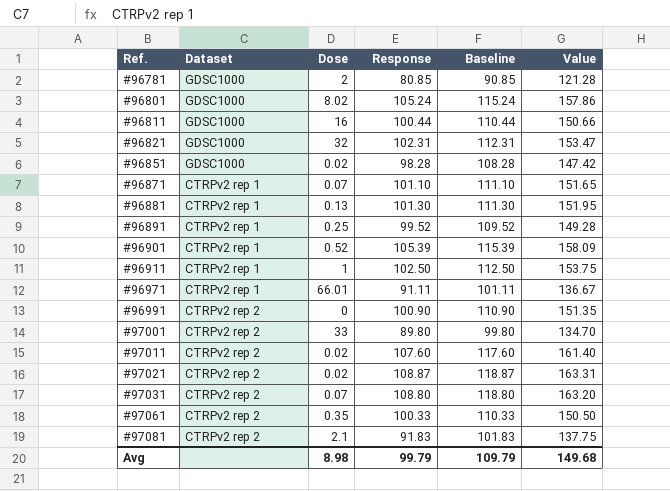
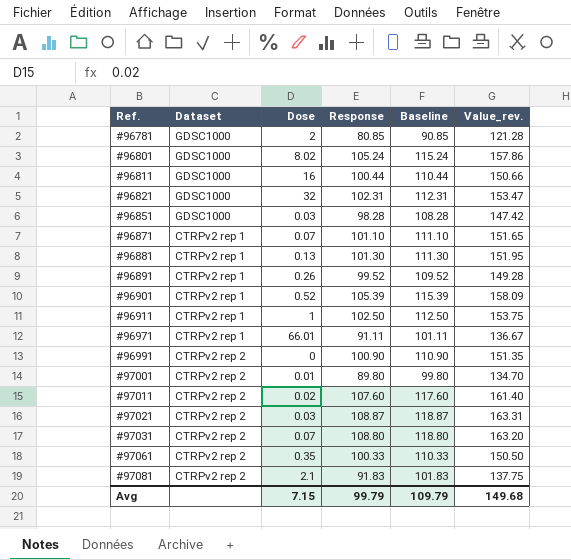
column name: Value -> Value_rev.
#96851 | Dose: 0.02 -> 0.03
#96891 | Dose: 0.25 -> 0.26
#97001 | Dose: 33 -> 0.01
#97021 | Dose: 0.02 -> 0.03
Avg | Dose: 8.98 -> 7.15

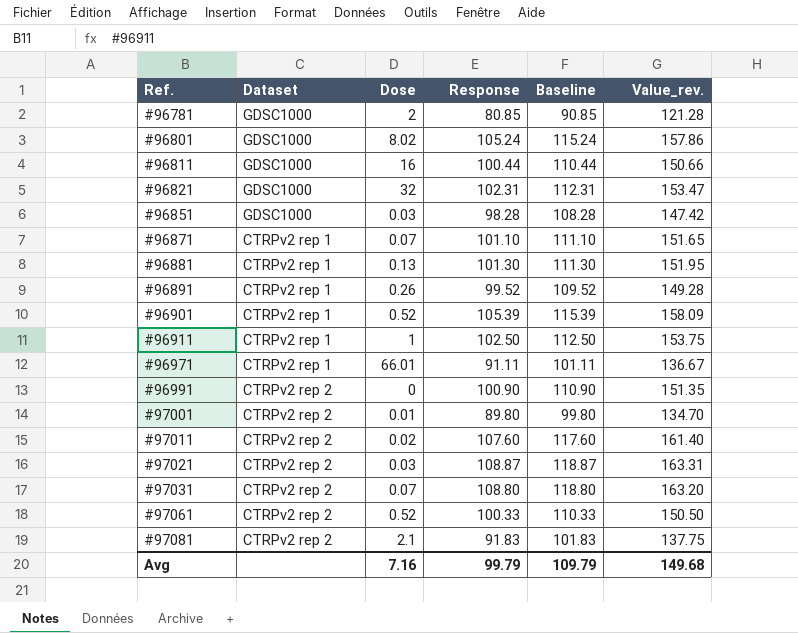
#97061 | Dose: 0.35 -> 0.52
Avg | Dose: 7.15 -> 7.16

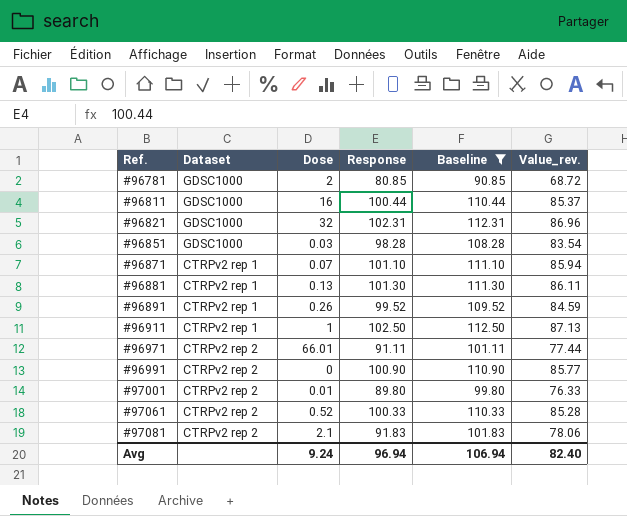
filter: none -> Baseline <= 112.50
column Value_rev. | formula: [Response] * 1.5 -> [Response] * 0.85
#96971 | Dataset: CTRPv2 rep 1 -> CTRPv2 rep 2
Avg | Dose: 7.16 -> 9.24
Avg | Response: 99.79 -> 96.94
Avg | Baseline: 109.79 -> 106.94
Avg | Value_rev.: 149.68 -> 82.40

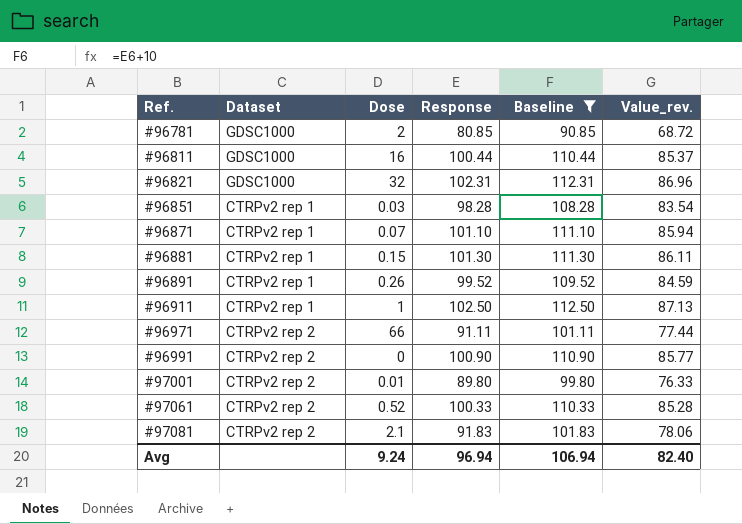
#96851 | Dataset: GDSC1000 -> CTRPv2 rep 1
#96881 | Dose: 0.13 -> 0.15
#96971 | Dose: 66.01 -> 66

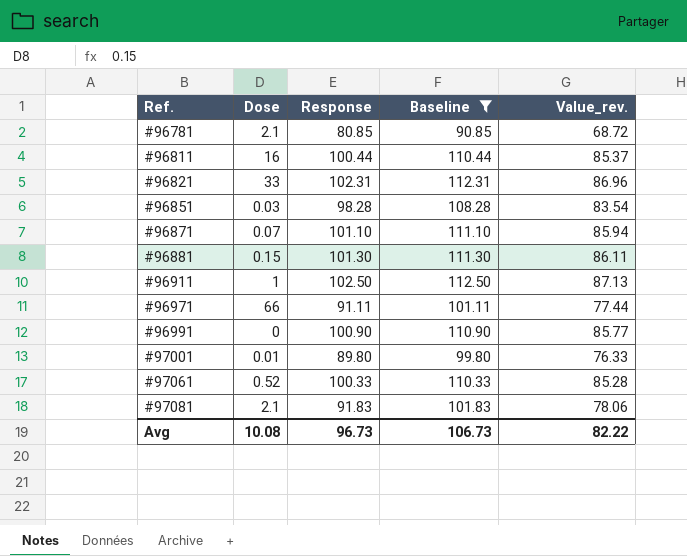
column Dataset | position: 2 -> none
row #96891: CTRPv2 rep 1 | 0.26 | 99.52 | 109.52 | 84.59 -> none
#96781 | Dose: 2 -> 2.1
#96821 | Dose: 32 -> 33
Avg | Dose: 9.24 -> 10.08
Avg | Response: 96.94 -> 96.73
Avg | Baseline: 106.94 -> 106.73
Avg | Value_rev.: 82.40 -> 82.22

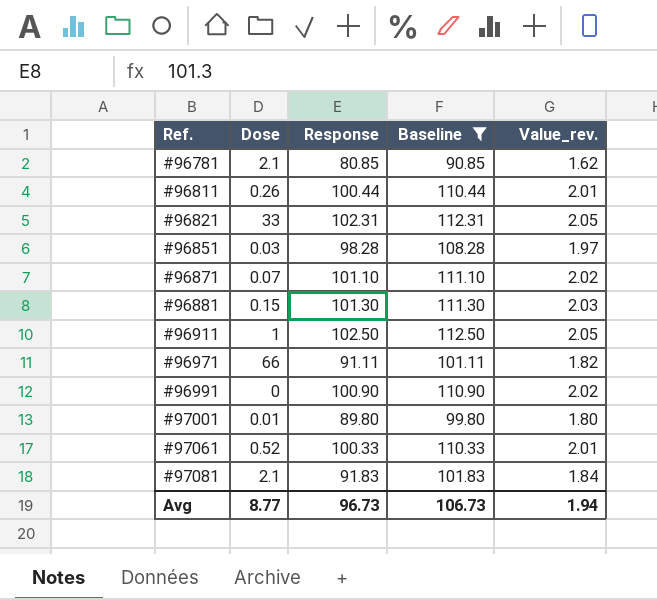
column Value_rev. | formula: [Response] * 0.85 -> [Response] * 0.02
#96811 | Dose: 16 -> 0.26
Avg | Dose: 10.08 -> 8.77
Avg | Value_rev.: 82.22 -> 1.94

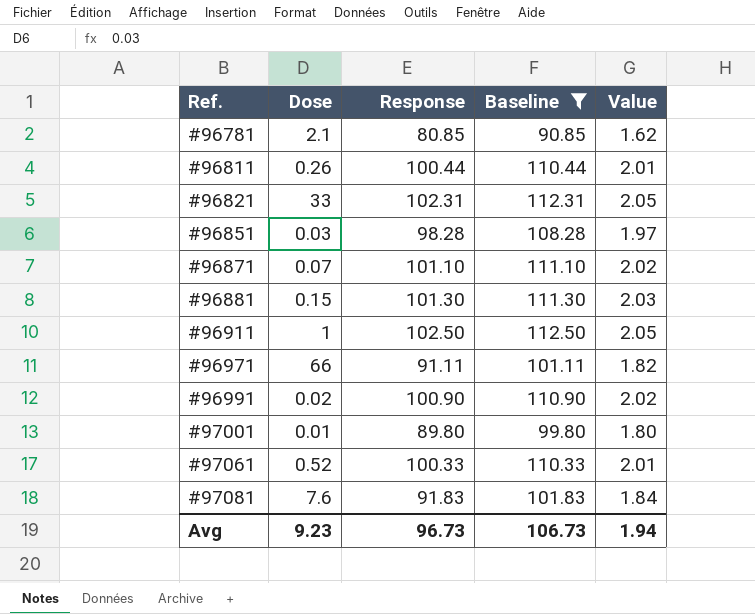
column name: Value_rev. -> Value
#96991 | Dose: 0 -> 0.02
#97081 | Dose: 2.1 -> 7.6
Avg | Dose: 8.77 -> 9.23

